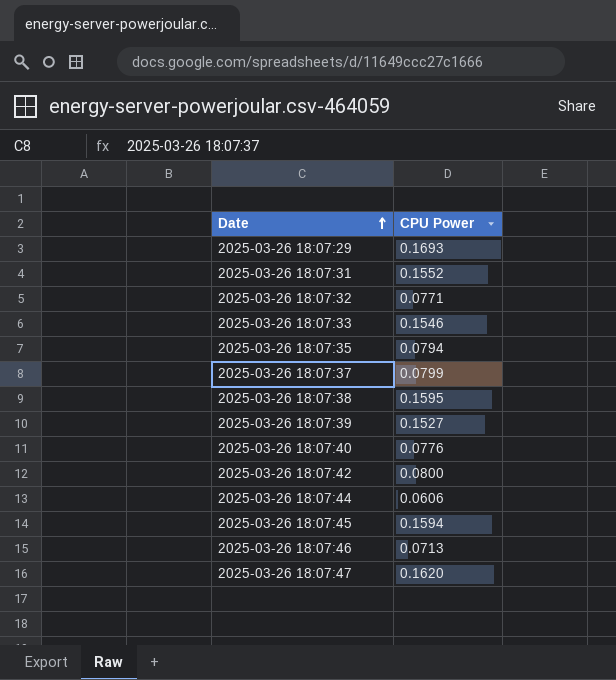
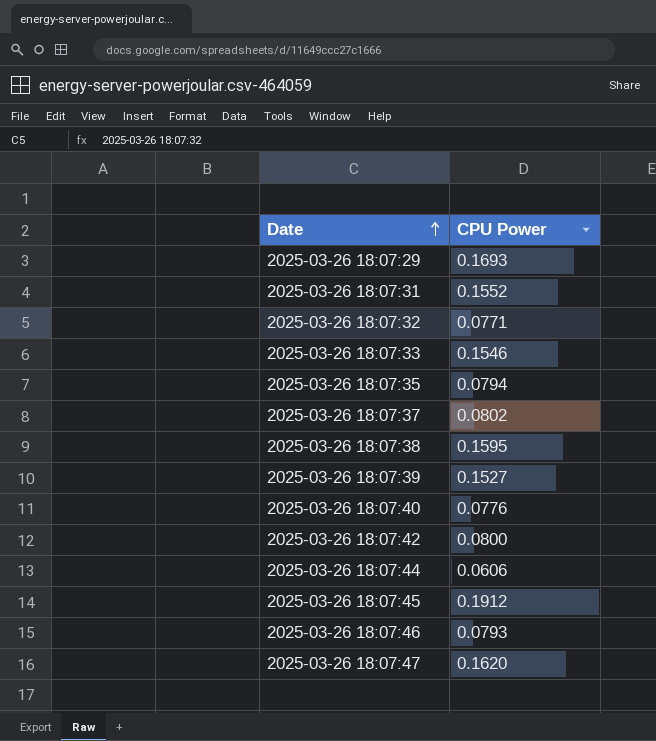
2025-03-26 18:07:37 | CPU Power: 0.0799 -> 0.0802
2025-03-26 18:07:45 | CPU Power: 0.1594 -> 0.1912
2025-03-26 18:07:46 | CPU Power: 0.0713 -> 0.0793

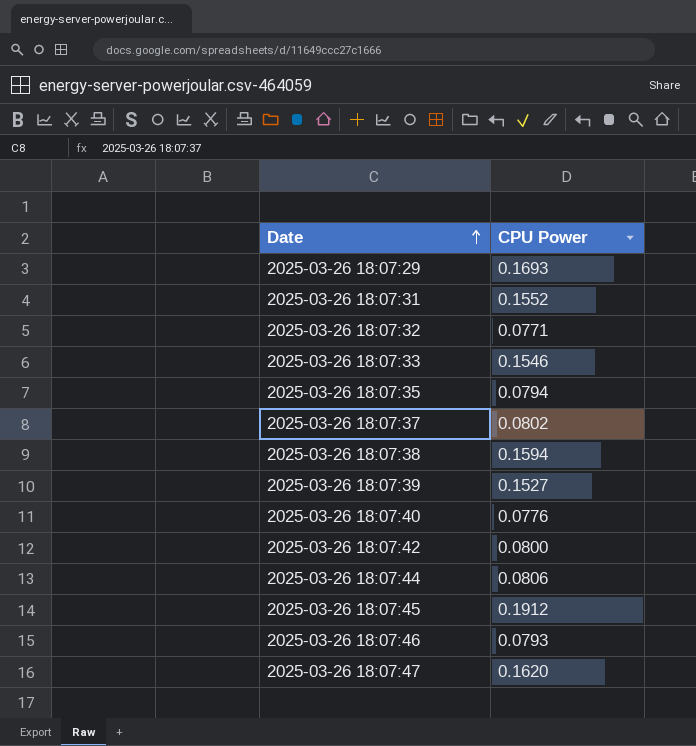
2025-03-26 18:07:38 | CPU Power: 0.1595 -> 0.1594
2025-03-26 18:07:44 | CPU Power: 0.0606 -> 0.0806

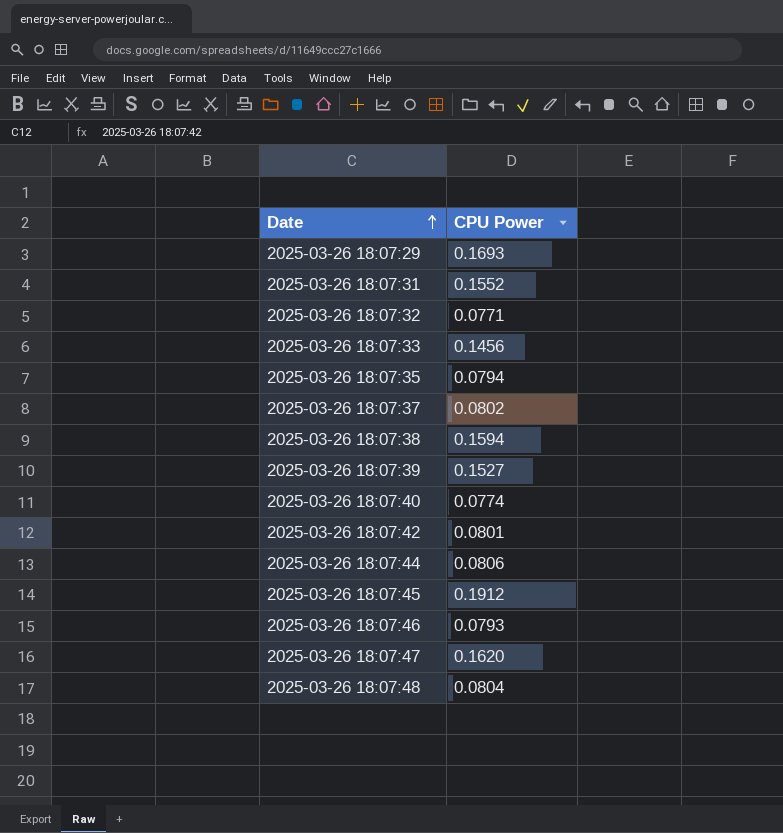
2025-03-26 18:07:33 | CPU Power: 0.1546 -> 0.1456
2025-03-26 18:07:40 | CPU Power: 0.0776 -> 0.0774
2025-03-26 18:07:42 | CPU Power: 0.0800 -> 0.0801
row 2025-03-26 18:07:48: none -> 0.0804

